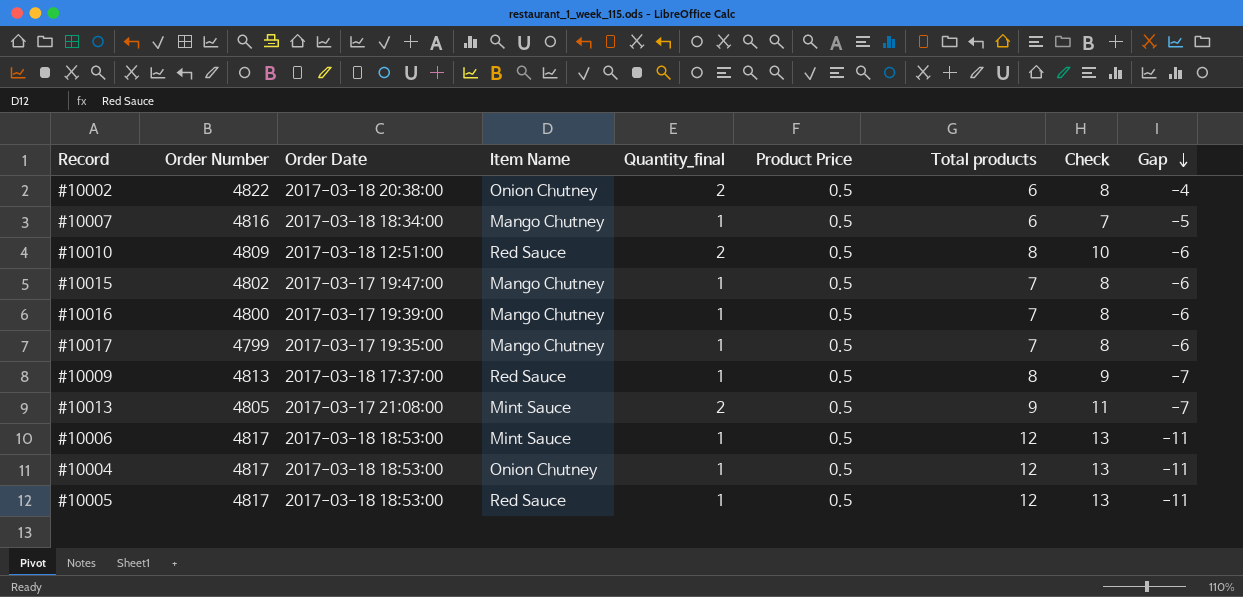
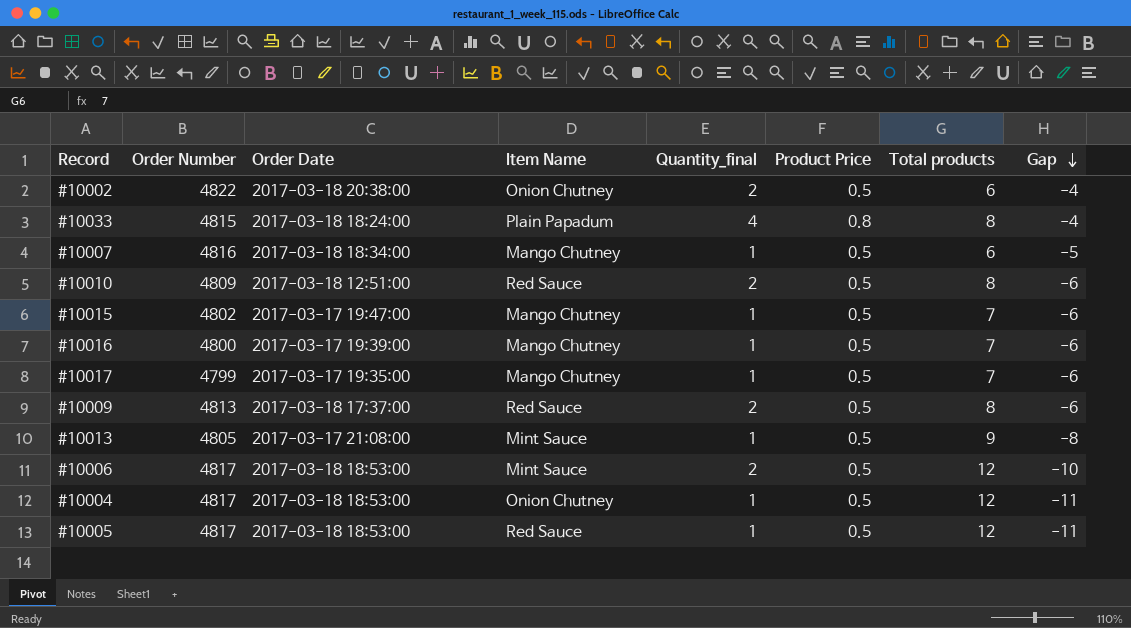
column Check | formula: [Quantity_final] + [Total products] -> none
row #10033: none -> 4815 | 2017-03-18 18:24:00 | Plain Papadum | 4 | 0.8 | 8 | -4
#10009 | Quantity_final: 1 -> 2
#10009 | Gap: -7 -> -6
#10013 | Quantity_final: 2 -> 1
#10013 | Gap: -7 -> -8
#10006 | Quantity_final: 1 -> 2
#10006 | Gap: -11 -> -10

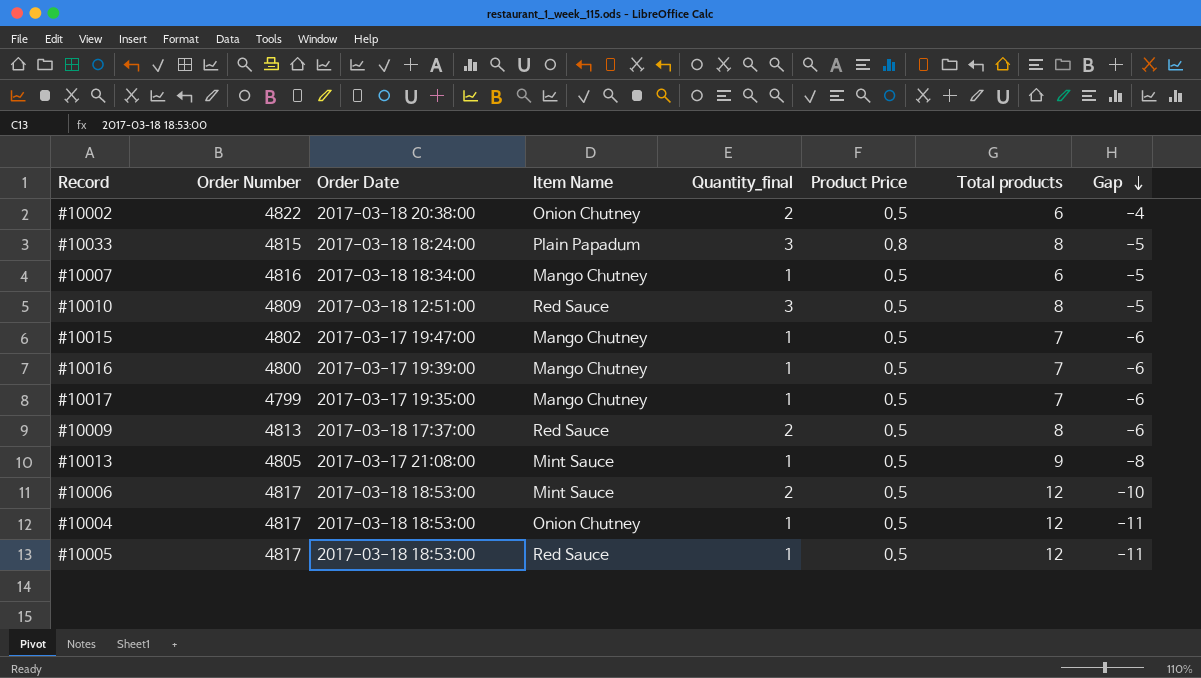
#10033 | Quantity_final: 4 -> 3
#10033 | Gap: -4 -> -5
#10010 | Quantity_final: 2 -> 3
#10010 | Gap: -6 -> -5

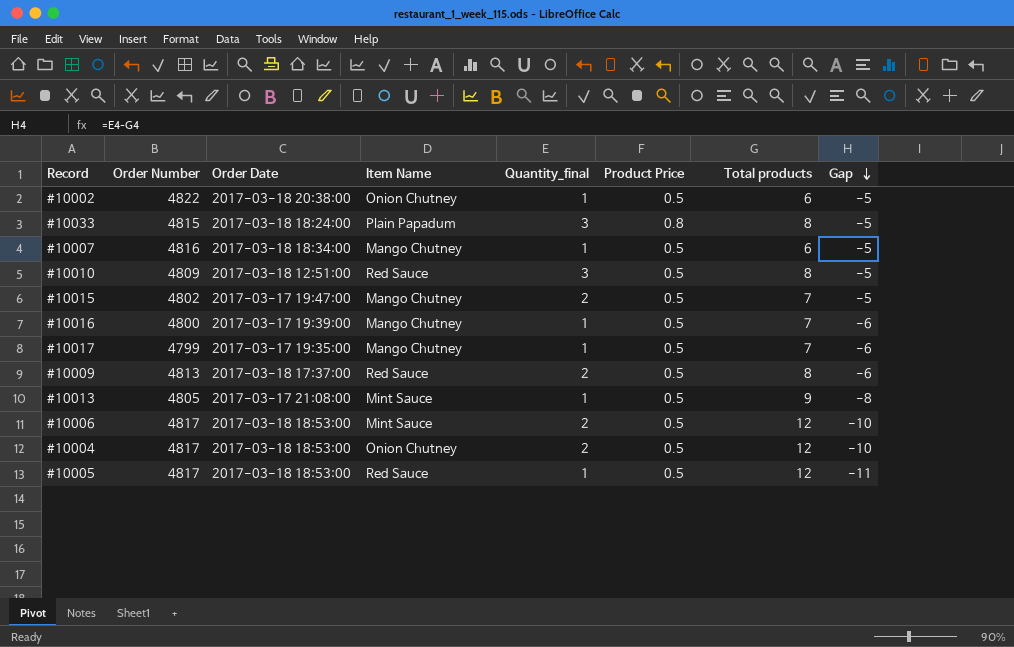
#10002 | Quantity_final: 2 -> 1
#10002 | Gap: -4 -> -5
#10015 | Quantity_final: 1 -> 2
#10015 | Gap: -6 -> -5
#10004 | Quantity_final: 1 -> 2
#10004 | Gap: -11 -> -10

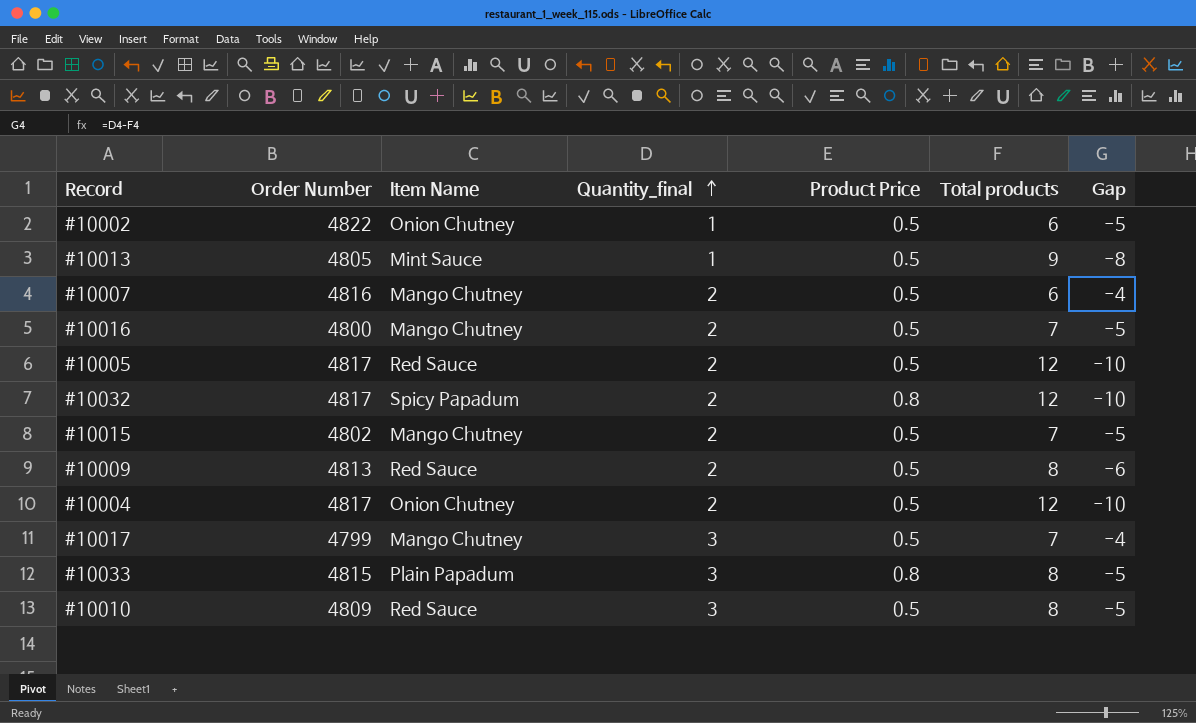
row order: Gap descending -> Quantity_final ascending
column Order Date | position: 3 -> none
row #10006: 4817 | 2017-03-18 18:53:00 | Mint Sauce | 2 | 0.5 | 12 | -10 -> none
#10007 | Quantity_final: 1 -> 2
#10007 | Gap: -5 -> -4
#10016 | Quantity_final: 1 -> 2
#10016 | Gap: -6 -> -5
#10005 | Quantity_final: 1 -> 2
#10005 | Gap: -11 -> -10
row #10032: none -> 4817 | Spicy Papadum | 2 | 0.8 | 12 | -10
#10017 | Quantity_final: 1 -> 3
#10017 | Gap: -6 -> -4

